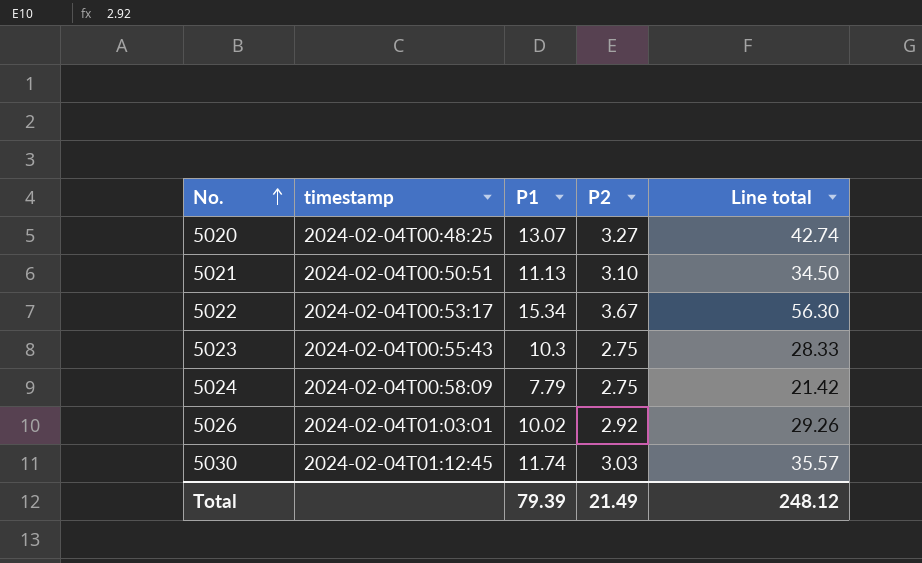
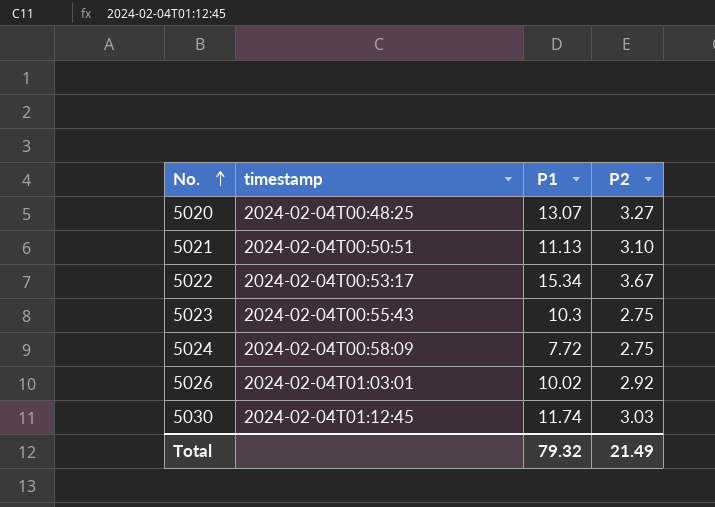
column Line total | formula: [P1] * [P2] -> none
5024 | P1: 7.79 -> 7.72
Total | P1: 79.39 -> 79.32

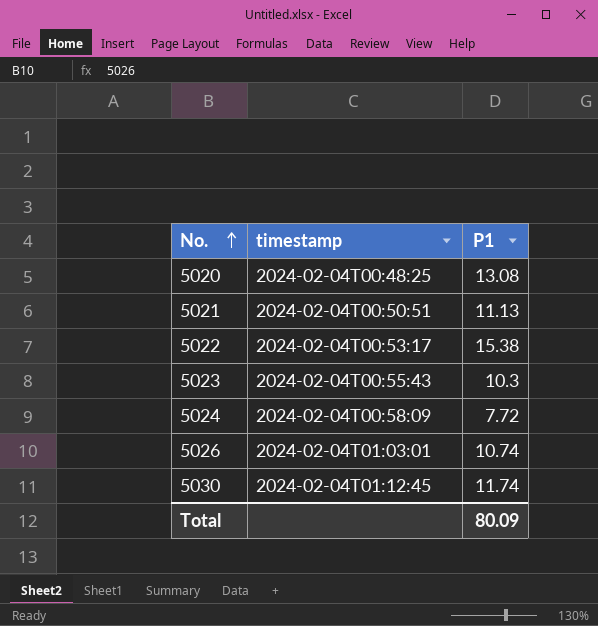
column P2 | position: 4 -> none
5020 | P1: 13.07 -> 13.08
5022 | P1: 15.34 -> 15.38
5026 | P1: 10.02 -> 10.74
Total | P1: 79.32 -> 80.09

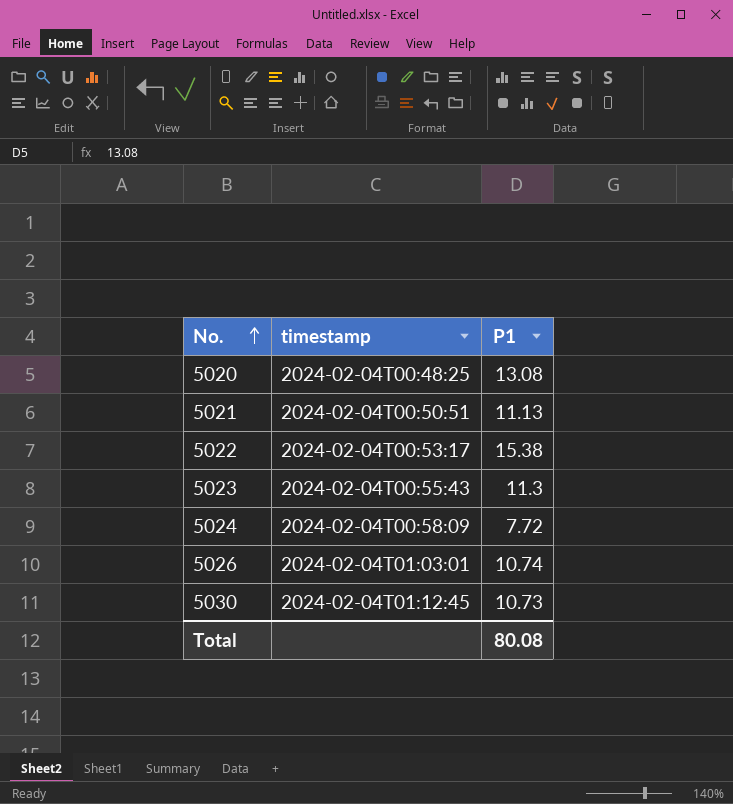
5023 | P1: 10.3 -> 11.3
5030 | P1: 11.74 -> 10.73
Total | P1: 80.09 -> 80.08

